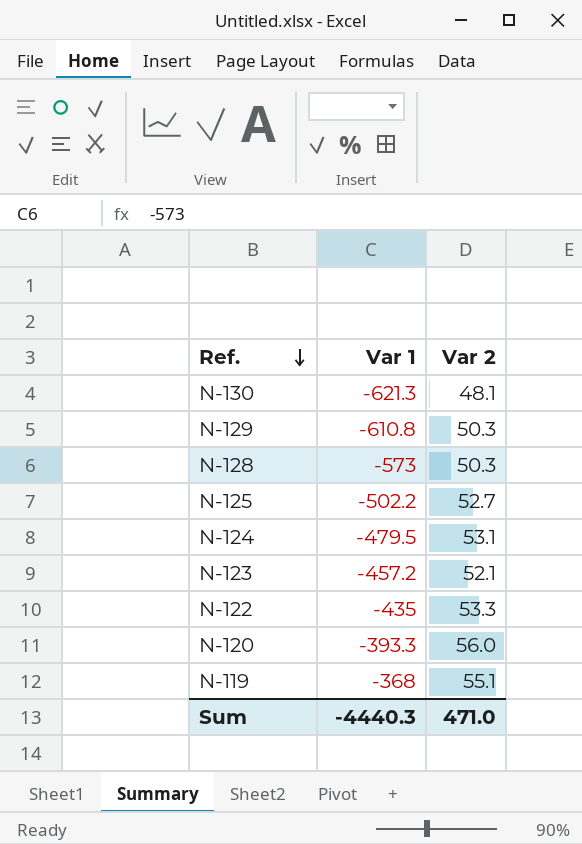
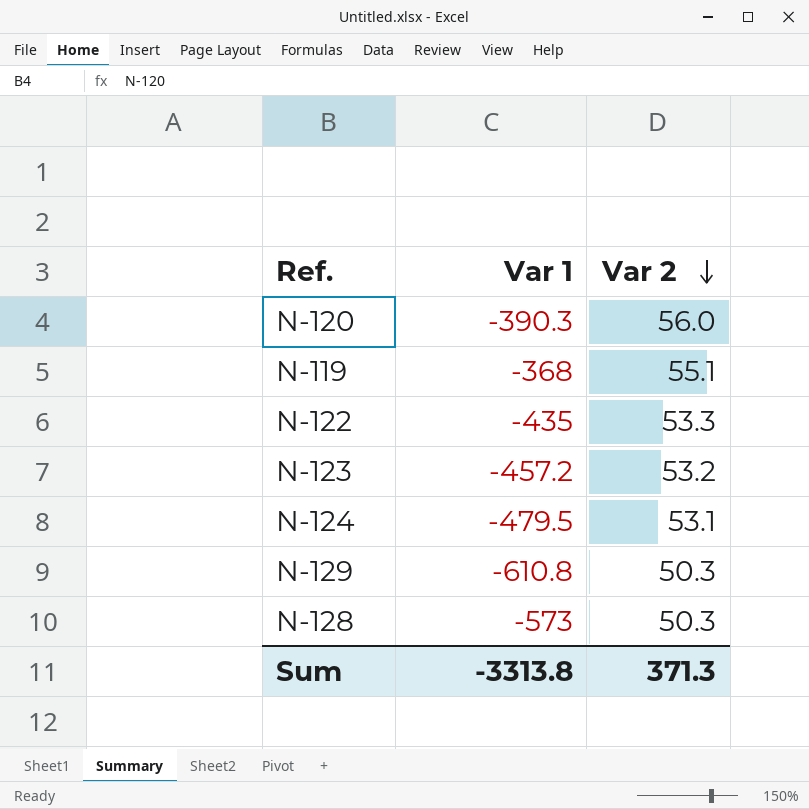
row order: Ref. descending -> Var 2 descending
row N-130: -621.3 | 48.1 -> none
row N-125: -502.2 | 52.7 -> none
N-120 | Var 1: -393.3 -> -390.3
N-123 | Var 2: 52.1 -> 53.2
Sum | Var 1: -4440.3 -> -3313.8
Sum | Var 2: 471.0 -> 371.3

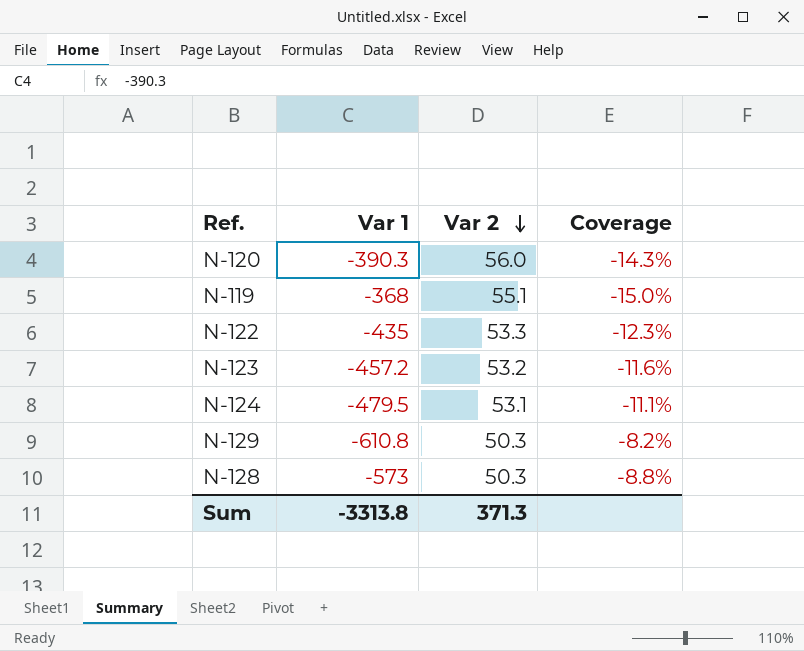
column Coverage | formula: none -> [Var 2] / [Var 1]

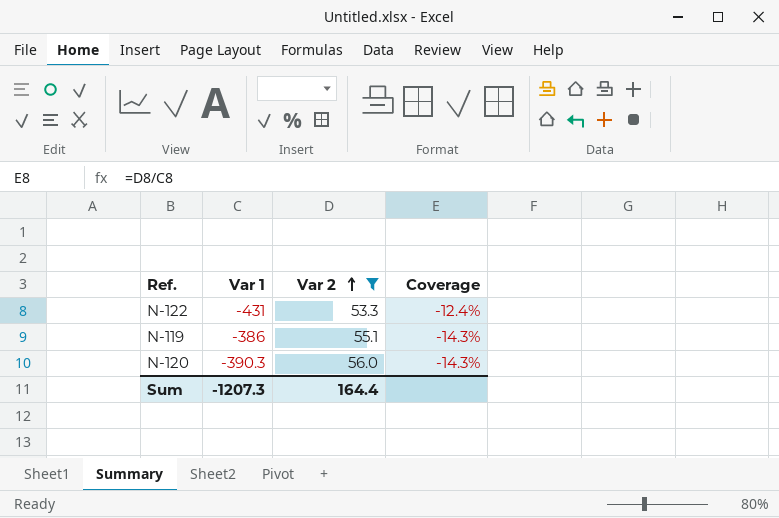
filter: none -> Var 2 >= 53.3
row order: Var 2 descending -> Var 2 ascending
N-122 | Var 1: -435 -> -431
N-122 | Coverage: -12.3% -> -12.4%
N-119 | Var 1: -368 -> -386
N-119 | Coverage: -15.0% -> -14.3%
Sum | Var 1: -3313.8 -> -1207.3
Sum | Var 2: 371.3 -> 164.4

